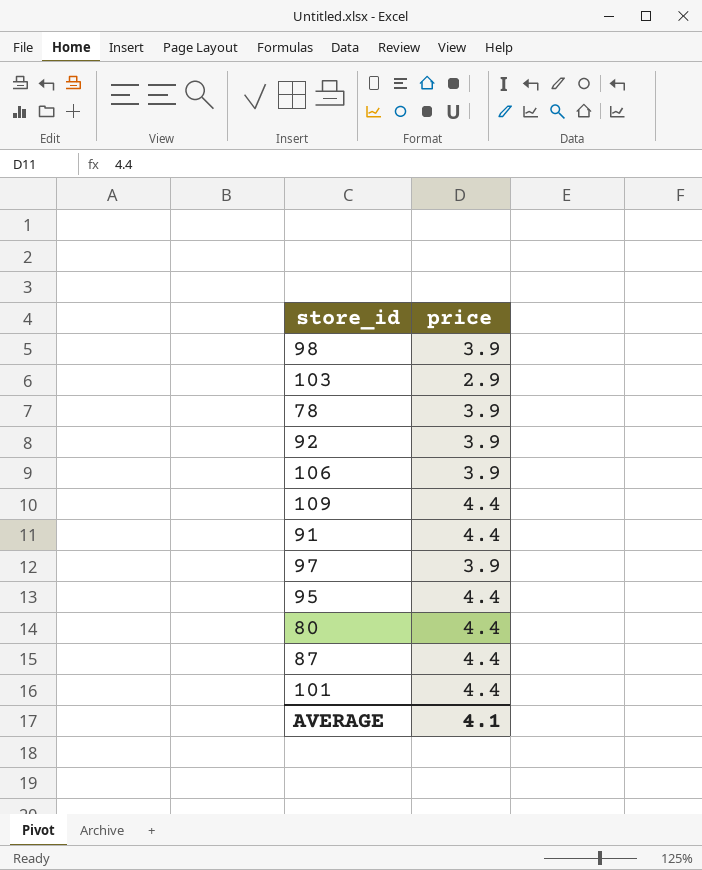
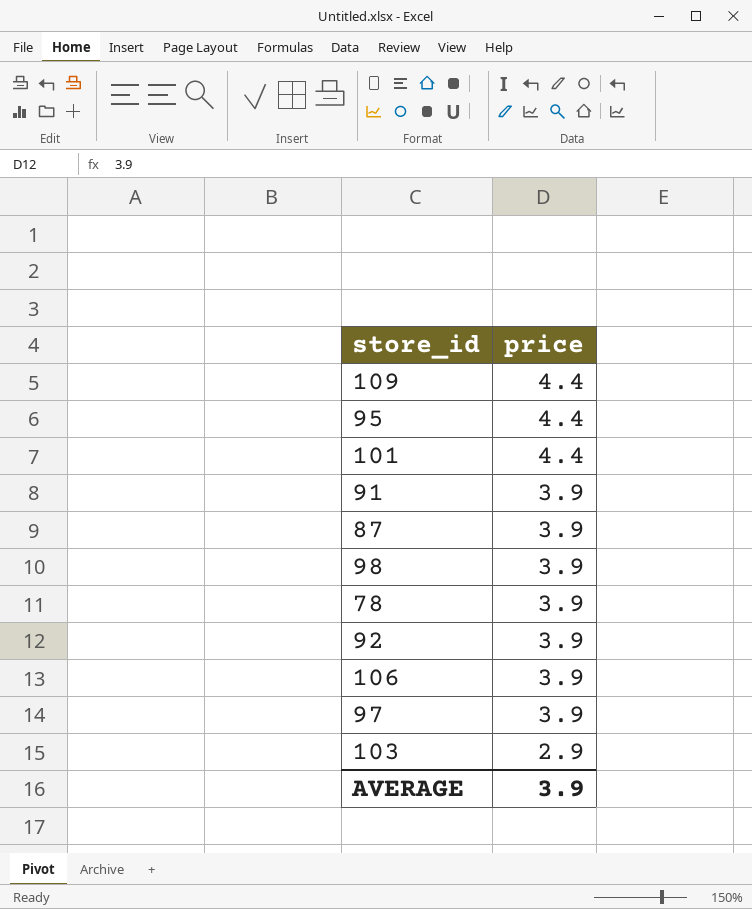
row order: none -> price descending
row 80: 4.4 -> none
91 | price: 4.4 -> 3.9
87 | price: 4.4 -> 3.9
AVERAGE | price: 4.1 -> 3.9

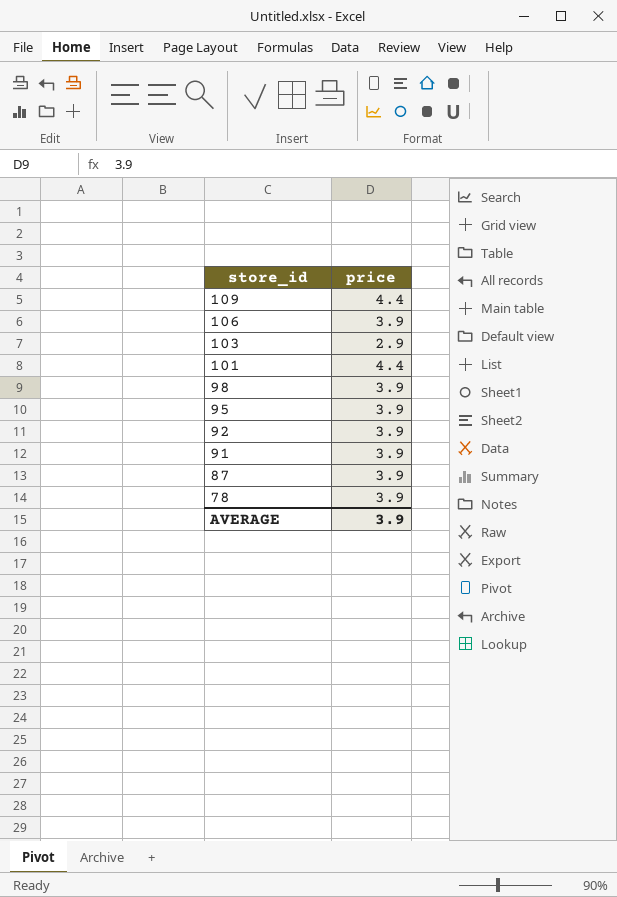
row order: price descending -> store_id descending
row 97: 3.9 -> none
95 | price: 4.4 -> 3.9

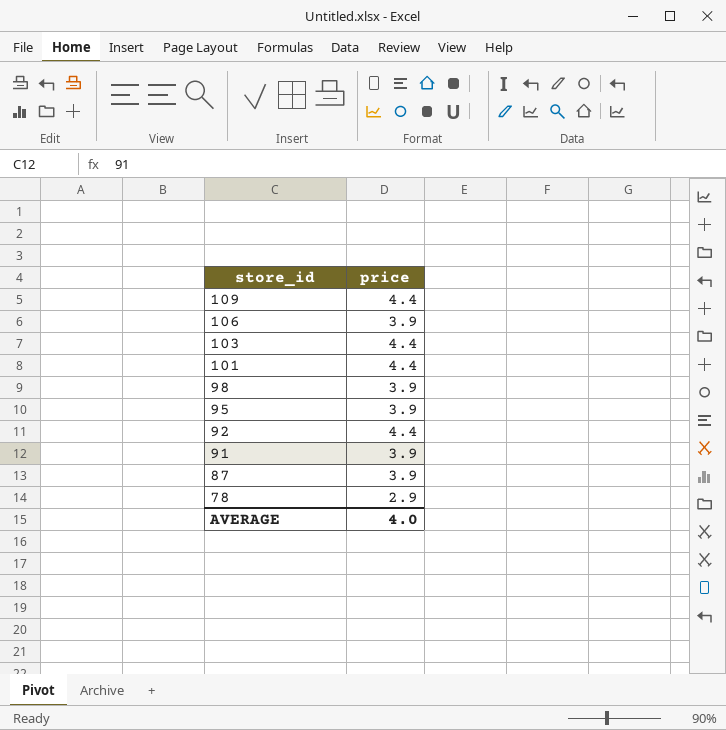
103 | price: 2.9 -> 4.4
92 | price: 3.9 -> 4.4
78 | price: 3.9 -> 2.9
AVERAGE | price: 3.9 -> 4.0

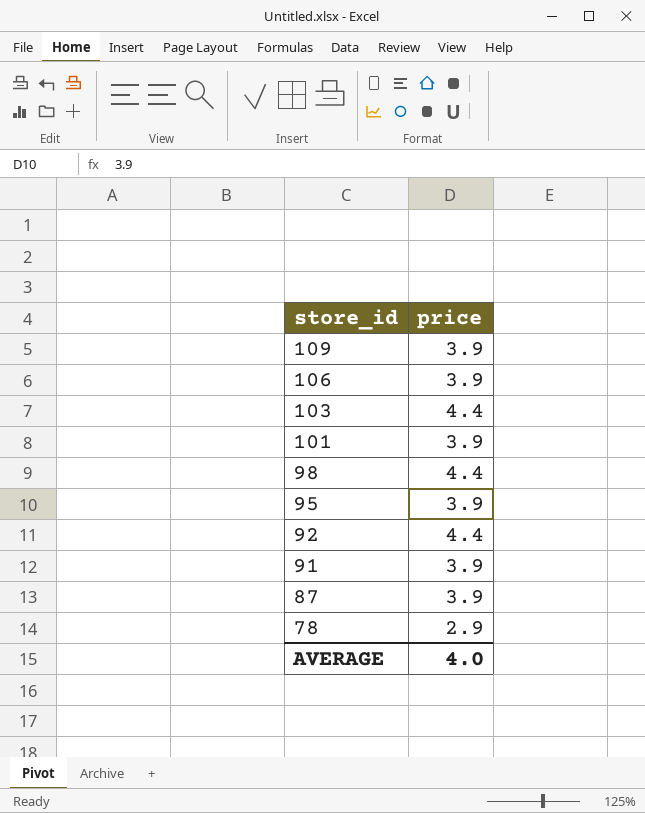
109 | price: 4.4 -> 3.9
101 | price: 4.4 -> 3.9
98 | price: 3.9 -> 4.4

